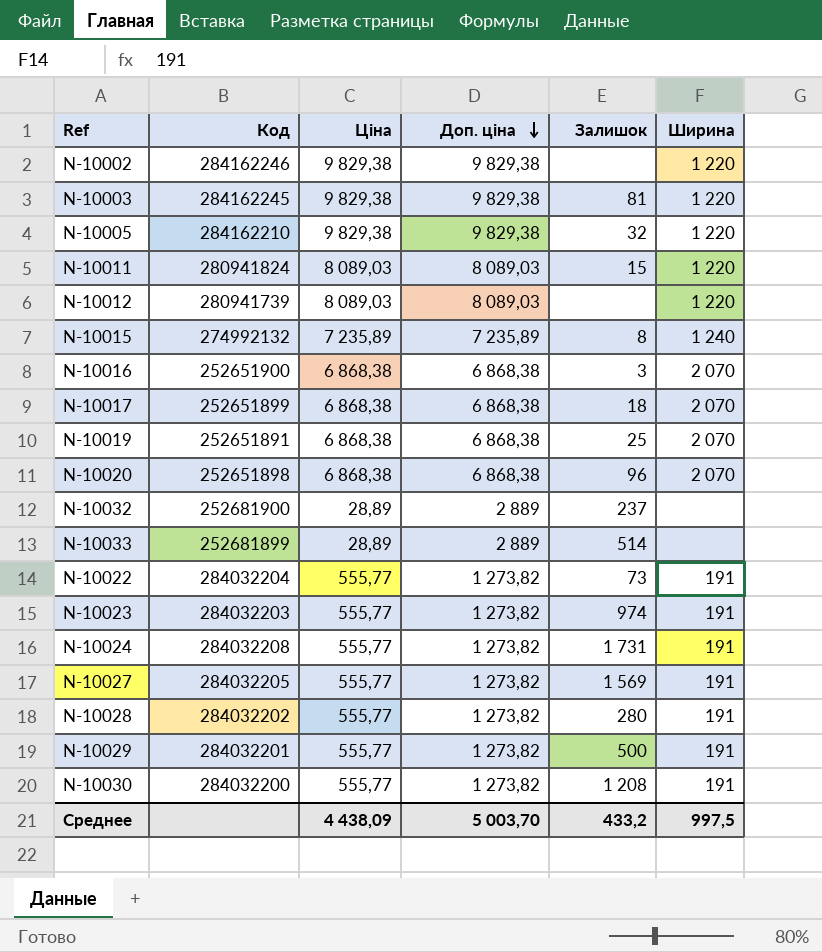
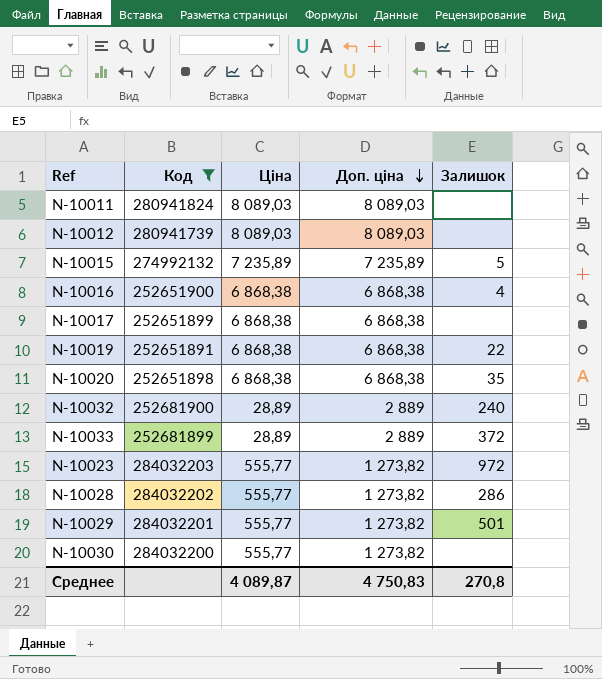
filter: none -> Код <= 284032203
column Ширина | position: 6 -> none
N-10011 | Залишок: 15 -> none
N-10015 | Залишок: 8 -> 5
N-10016 | Залишок: 3 -> 4
N-10017 | Залишок: 18 -> none
N-10019 | Залишок: 25 -> 22
N-10020 | Залишок: 96 -> 35
N-10032 | Залишок: 237 -> 240
N-10033 | Залишок: 514 -> 372
N-10023 | Залишок: 974 -> 972
N-10028 | Залишок: 280 -> 286
N-10029 | Залишок: 500 -> 501
N-10030 | Залишок: 1 208 -> none
Среднее | Ціна: 4 438,09 -> 4 089,87
Среднее | Доп. ціна: 5 003,70 -> 4 750,83
Среднее | Залишок: 433,2 -> 270,8

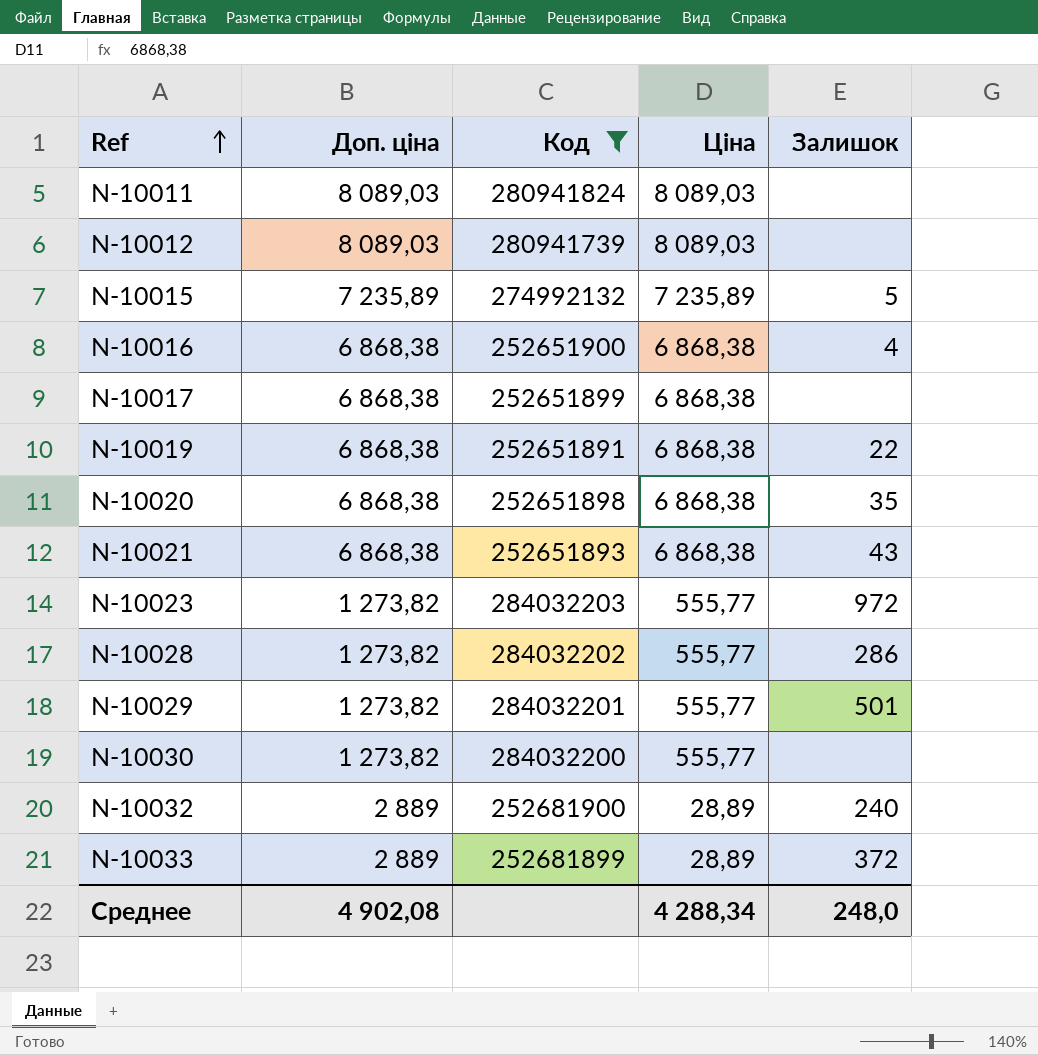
row order: Доп. ціна descending -> Ref ascending
column Доп. ціна | position: 4 -> 2
row N-10021: none -> 6 868,38 | 252651893 | 6 868,38 | 43
Среднее | Доп. ціна: 4 750,83 -> 4 902,08
Среднее | Ціна: 4 089,87 -> 4 288,34
Среднее | Залишок: 270,8 -> 248,0

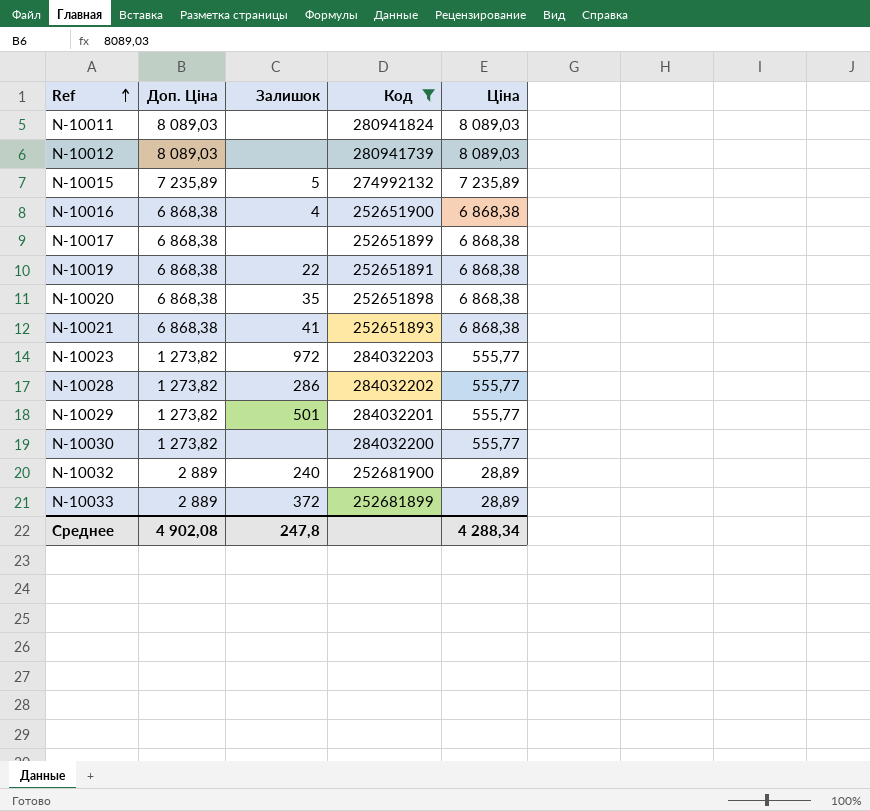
column name: Доп. ціна -> Доп. Ціна
column Залишок | position: 5 -> 3
N-10021 | Залишок: 43 -> 41
Среднее | Залишок: 248,0 -> 247,8

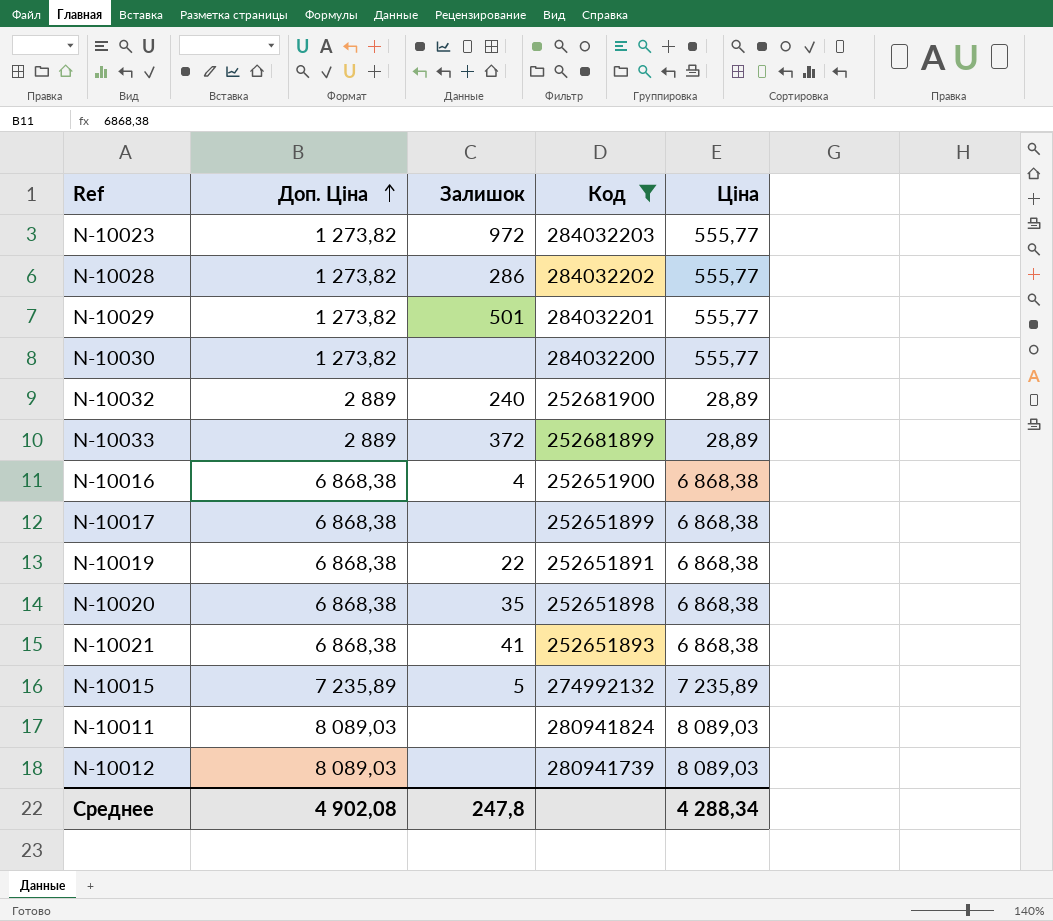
row order: Ref ascending -> Доп. Ціна ascending

